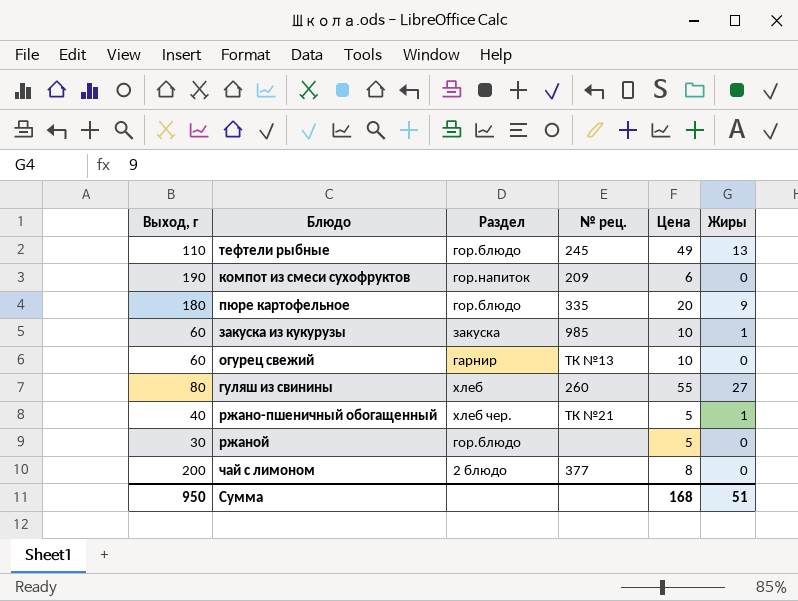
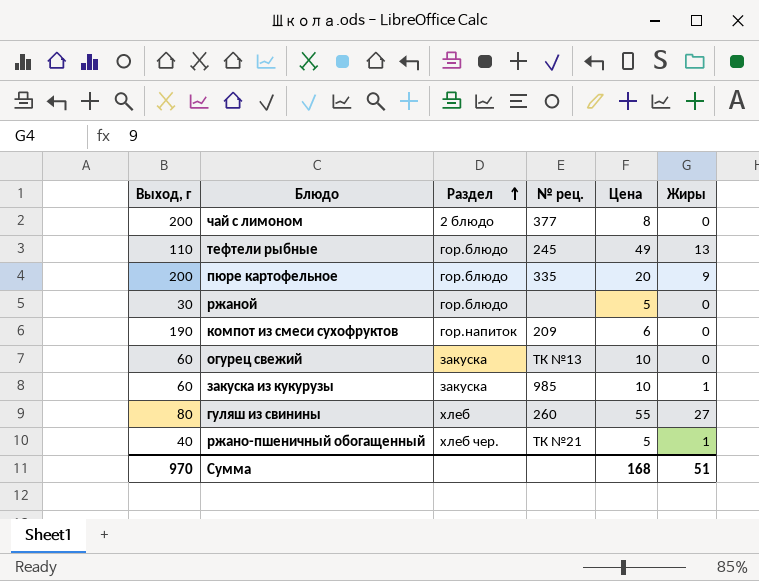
row order: none -> Раздел ascending
пюре картофельное | Выход, г: 180 -> 200
огурец свежий | Раздел: гарнир -> закуска
Сумма | Выход, г: 950 -> 970

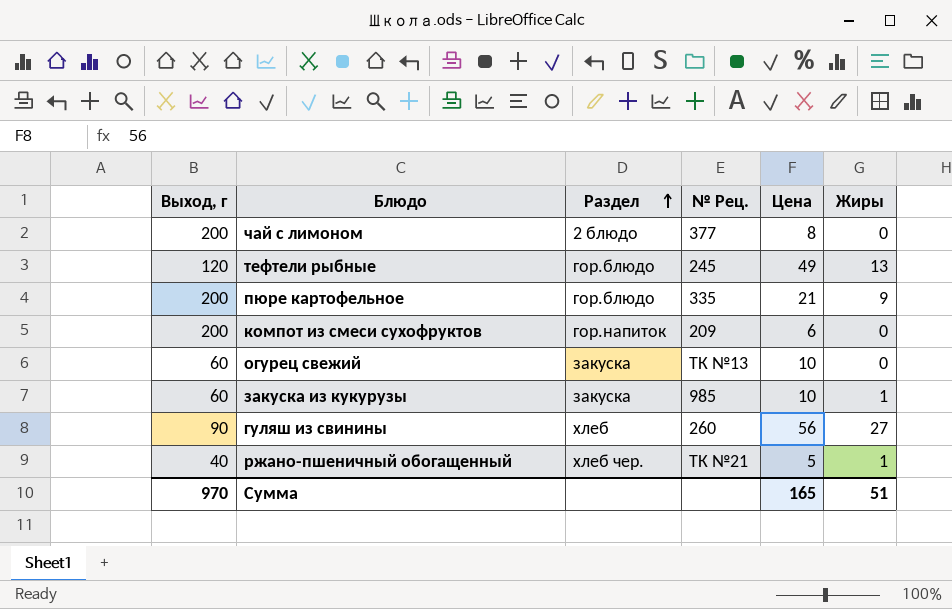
column name: № рец. -> № Рец.
row ржаной: 30 | гор.блюдо | none | 5 | 0 -> none
тефтели рыбные | Выход, г: 110 -> 120
пюре картофельное | Цена: 20 -> 21
компот из смеси сухофруктов | Выход, г: 190 -> 200
гуляш из свинины | Выход, г: 80 -> 90
гуляш из свинины | Цена: 55 -> 56
Сумма | Цена: 168 -> 165

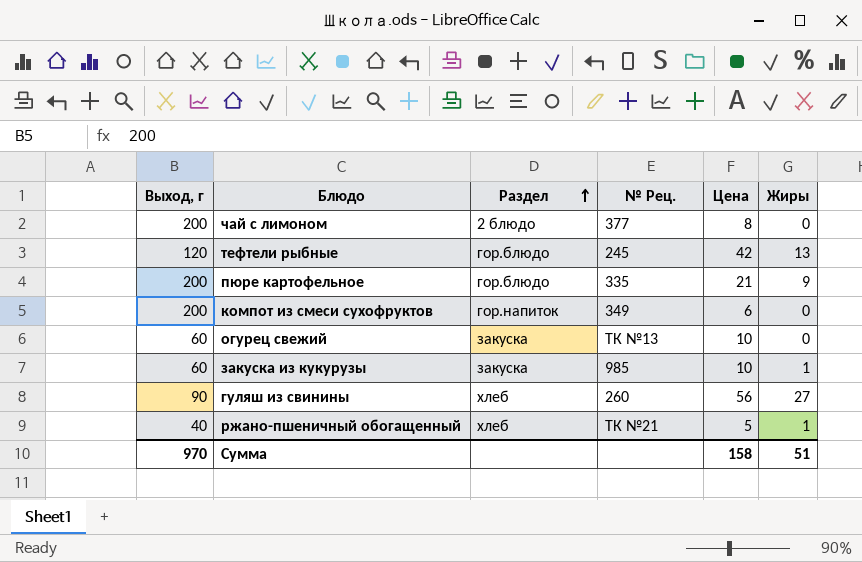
тефтели рыбные | Цена: 49 -> 42
компот из смеси сухофруктов | № Рец.: 209 -> 349
ржано-пшеничный обогащенный | Раздел: хлеб чер. -> хлеб
Сумма | Цена: 165 -> 158

